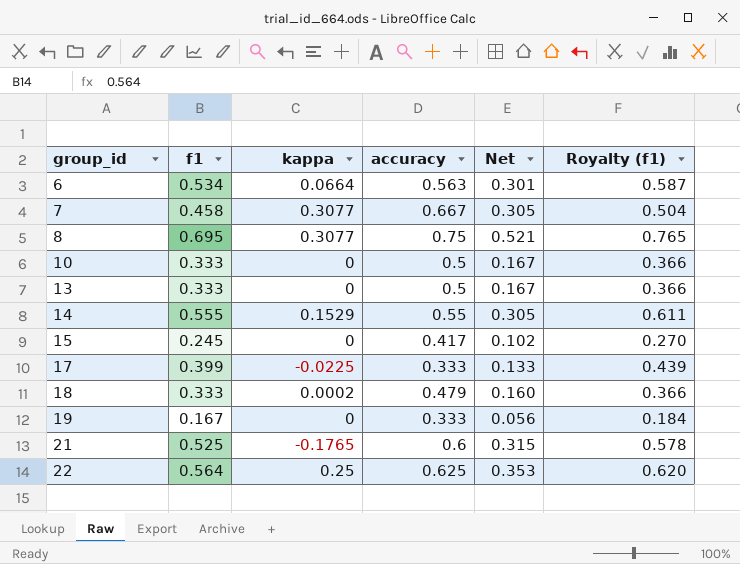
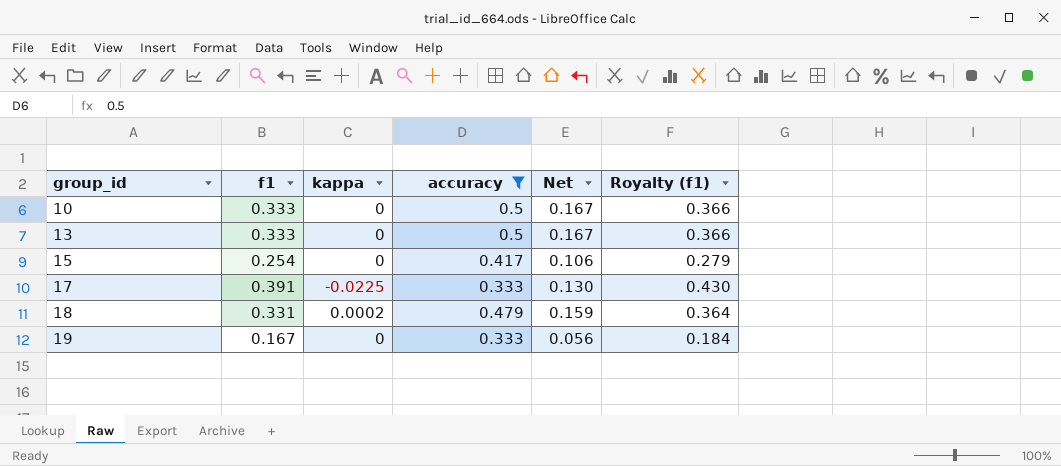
filter: none -> accuracy <= 0.5
15 | f1: 0.245 -> 0.254
15 | Net: 0.102 -> 0.106
15 | Royalty (f1): 0.270 -> 0.279
17 | f1: 0.399 -> 0.391
17 | Net: 0.133 -> 0.130
17 | Royalty (f1): 0.439 -> 0.430
18 | f1: 0.333 -> 0.331
18 | Net: 0.160 -> 0.159
18 | Royalty (f1): 0.366 -> 0.364

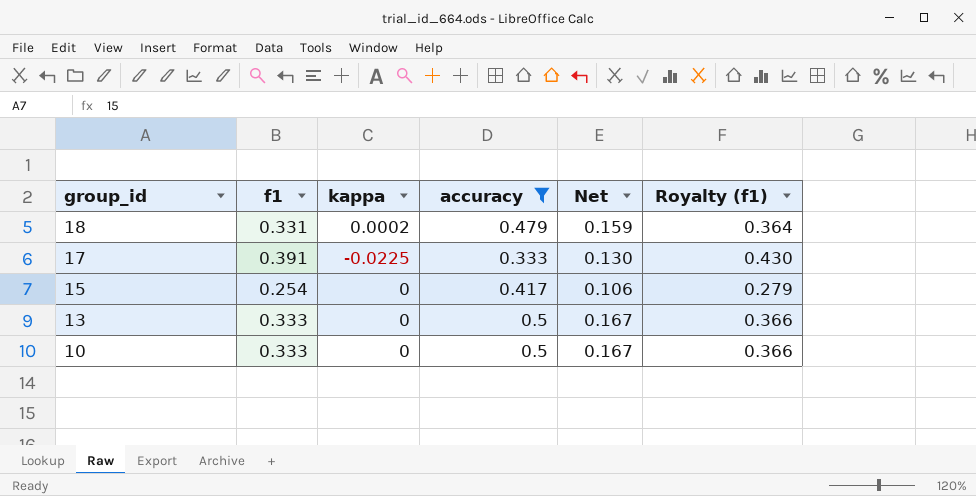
row order: group_id ascending -> group_id descending
row 19: 0.167 | 0 | 0.333 | 0.056 | 0.184 -> none

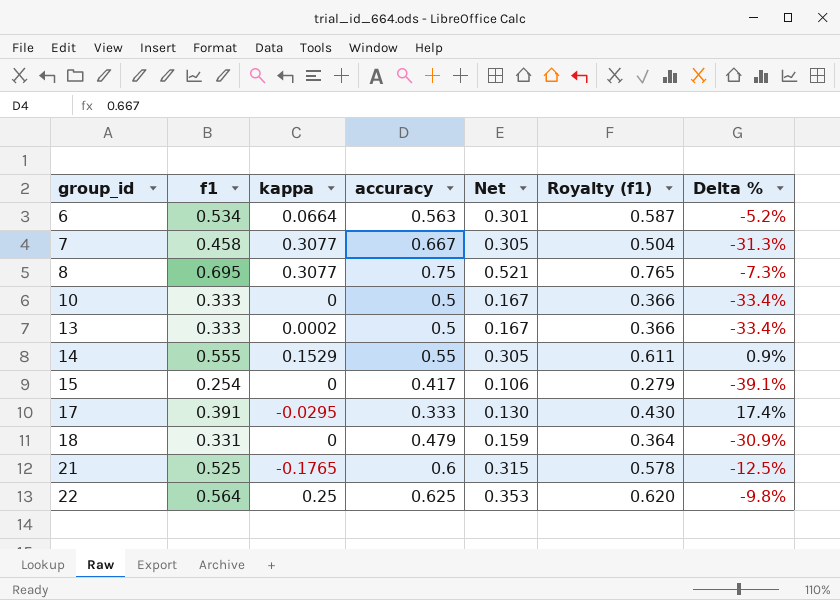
filter: accuracy <= 0.5 -> none
row order: group_id descending -> group_id ascending
column Delta % | formula: none -> ([f1] - [accuracy]) / [accuracy]
13 | kappa: 0 -> 0.0002
17 | kappa: -0.0225 -> -0.0295
18 | kappa: 0.0002 -> 0

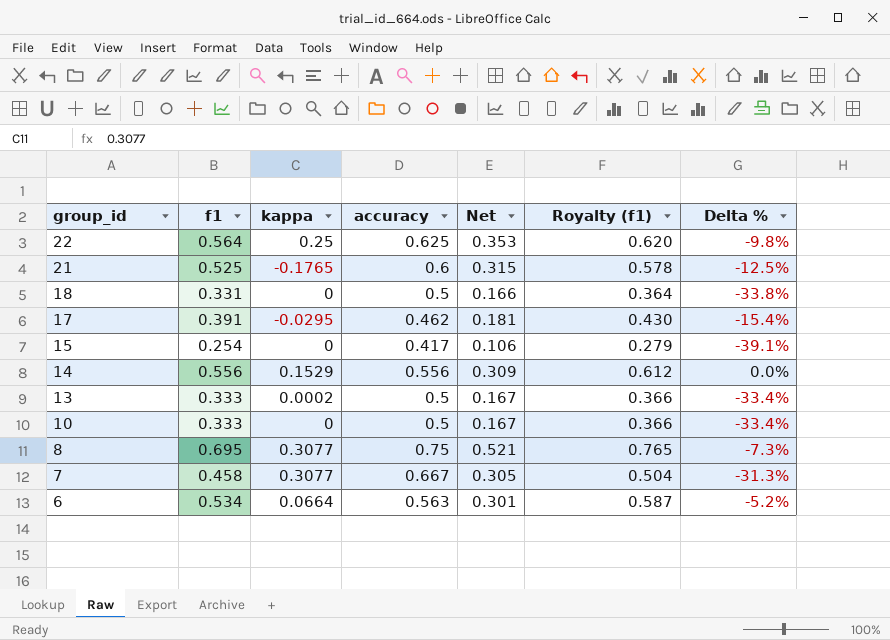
row order: group_id ascending -> group_id descending
18 | accuracy: 0.479 -> 0.5
18 | Net: 0.159 -> 0.166
18 | Delta %: -30.9% -> -33.8%
17 | accuracy: 0.333 -> 0.462
17 | Net: 0.130 -> 0.181
17 | Delta %: 17.4% -> -15.4%
14 | f1: 0.555 -> 0.556
14 | accuracy: 0.55 -> 0.556
14 | Net: 0.305 -> 0.309
14 | Royalty (f1): 0.611 -> 0.612
14 | Delta %: 0.9% -> 0.0%

